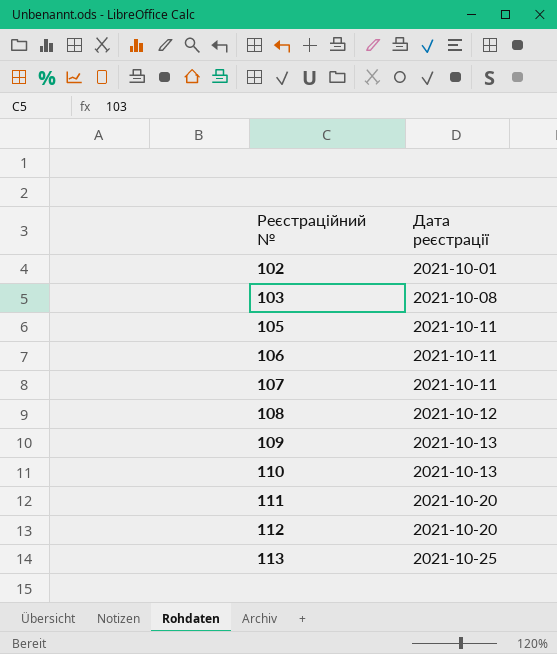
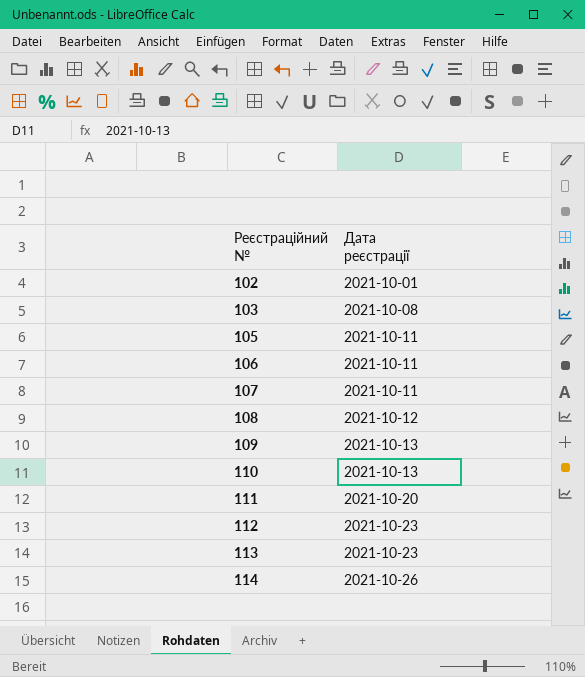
112 | Дата реєстрацiї: 2021-10-20 -> 2021-10-23
113 | Дата реєстрацiї: 2021-10-25 -> 2021-10-23
row 114: none -> 2021-10-26

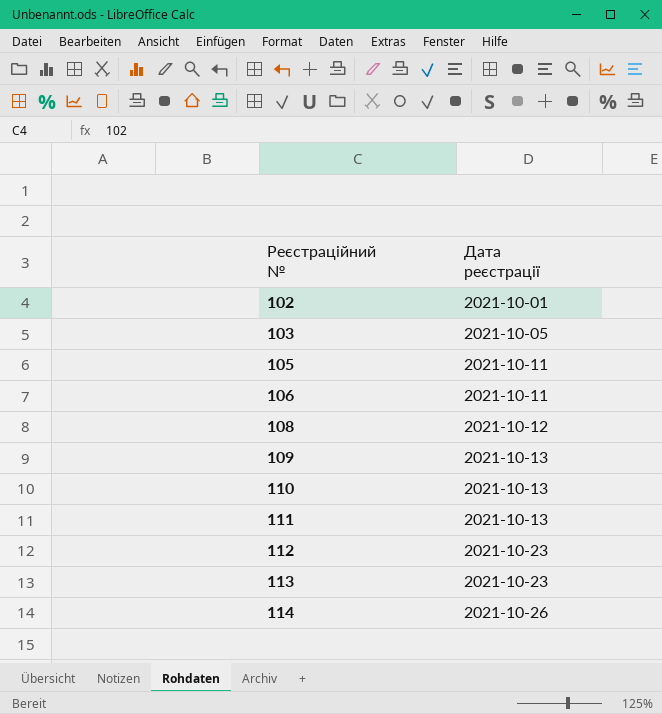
row 107: 2021-10-11 -> none
103 | Дата реєстрацiї: 2021-10-08 -> 2021-10-05
111 | Дата реєстрацiї: 2021-10-20 -> 2021-10-13

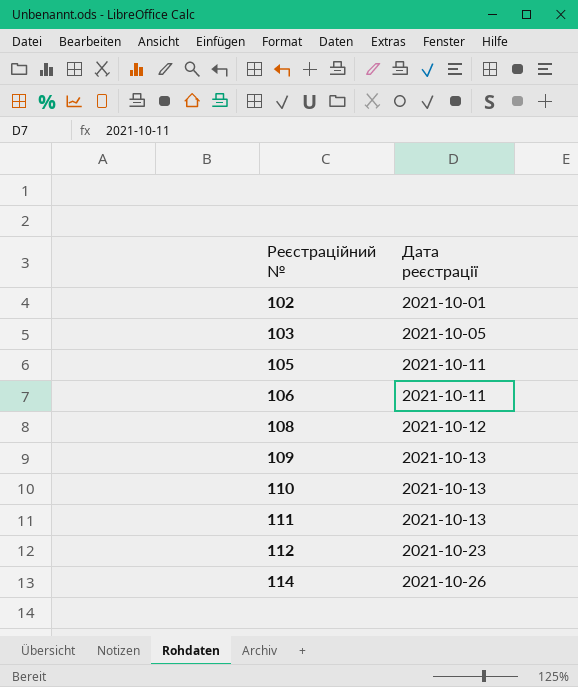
row 113: 2021-10-23 -> none

